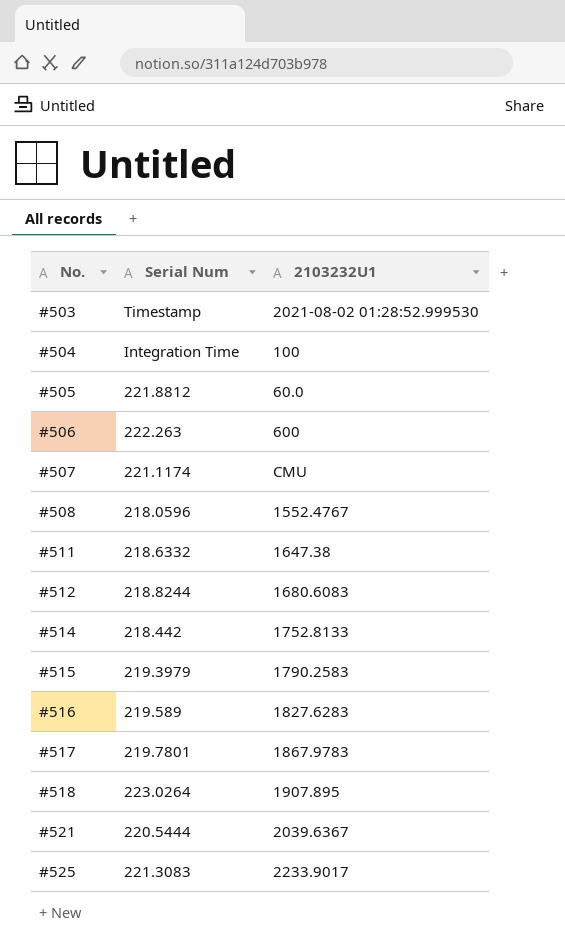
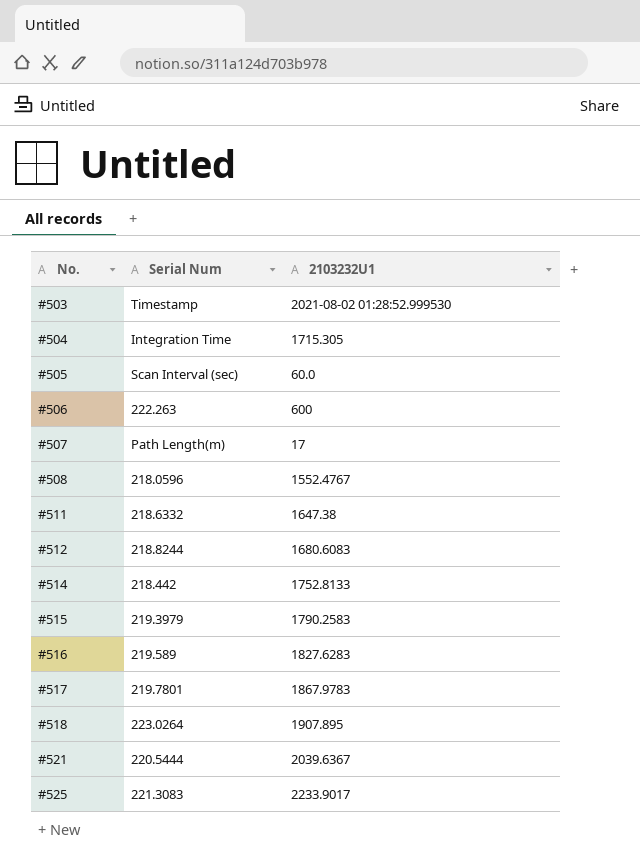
#504 | 2103232U1: 100 -> 1715.305
#505 | Serial Num: 221.8812 -> Scan Interval (sec)
#507 | Serial Num: 221.1174 -> Path Length(m)
#507 | 2103232U1: CMU -> 17

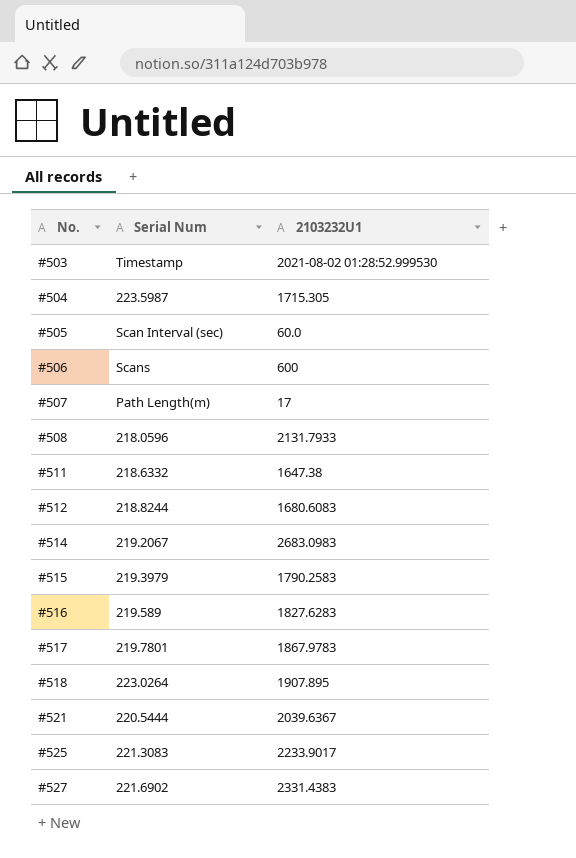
#504 | Serial Num: Integration Time -> 223.5987
#506 | Serial Num: 222.263 -> Scans
#508 | 2103232U1: 1552.4767 -> 2131.7933
#514 | Serial Num: 218.442 -> 219.2067
#514 | 2103232U1: 1752.8133 -> 2683.0983
row #527: none -> 221.6902 | 2331.4383

